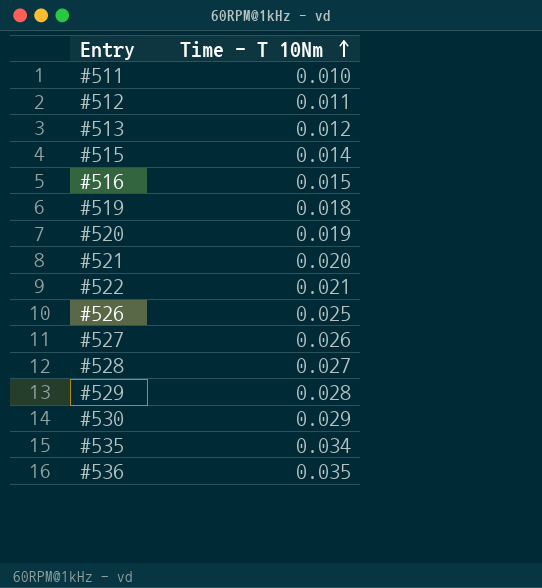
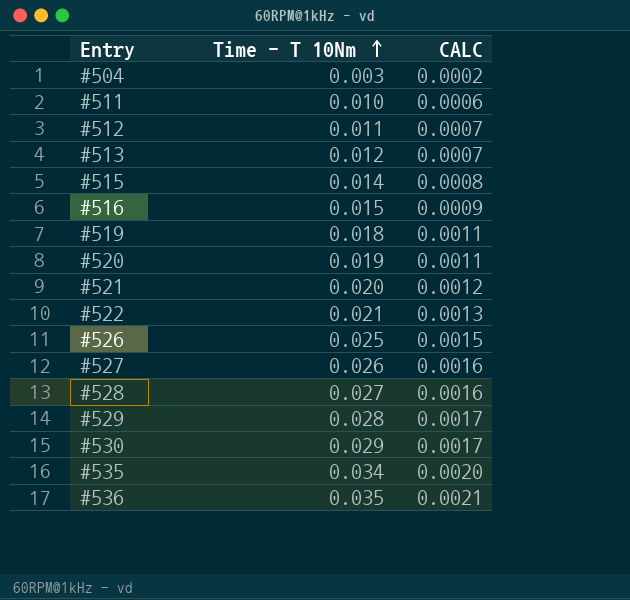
column CALC | formula: none -> [Time - T 10Nm] * 0.06
row #504: none -> 0.003 | 0.0002

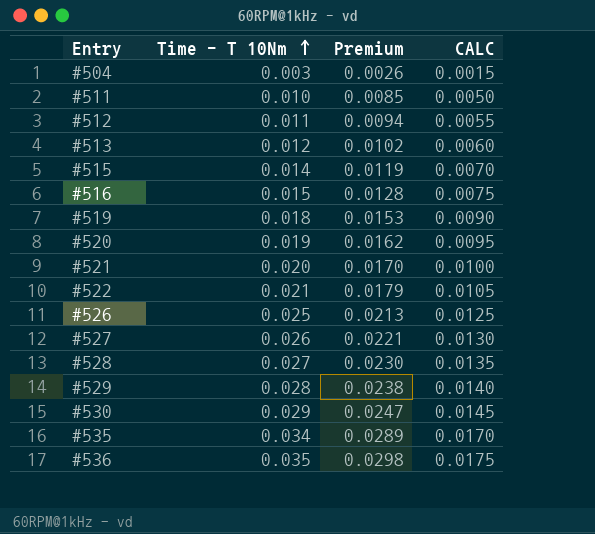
column Premium | formula: none -> [Time - T 10Nm] * 0.85
column CALC | formula: [Time - T 10Nm] * 0.06 -> [Time - T 10Nm] * 0.5

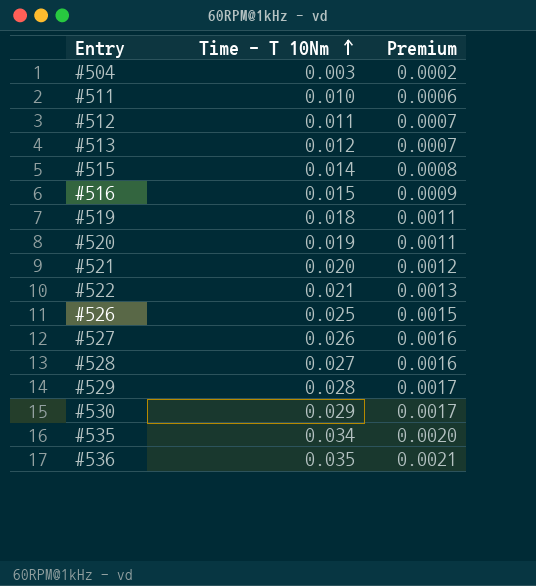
column CALC | formula: [Time - T 10Nm] * 0.5 -> none
column Premium | formula: [Time - T 10Nm] * 0.85 -> [Time - T 10Nm] * 0.06

